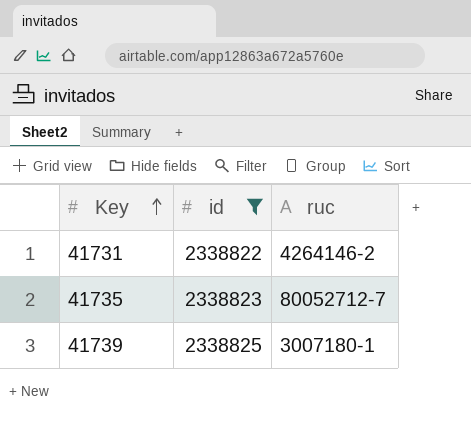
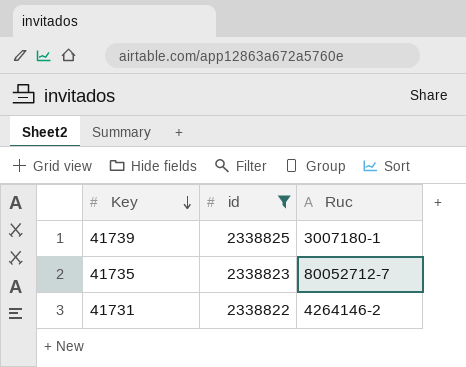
row order: Key ascending -> Key descending
column name: ruc -> Ruc

